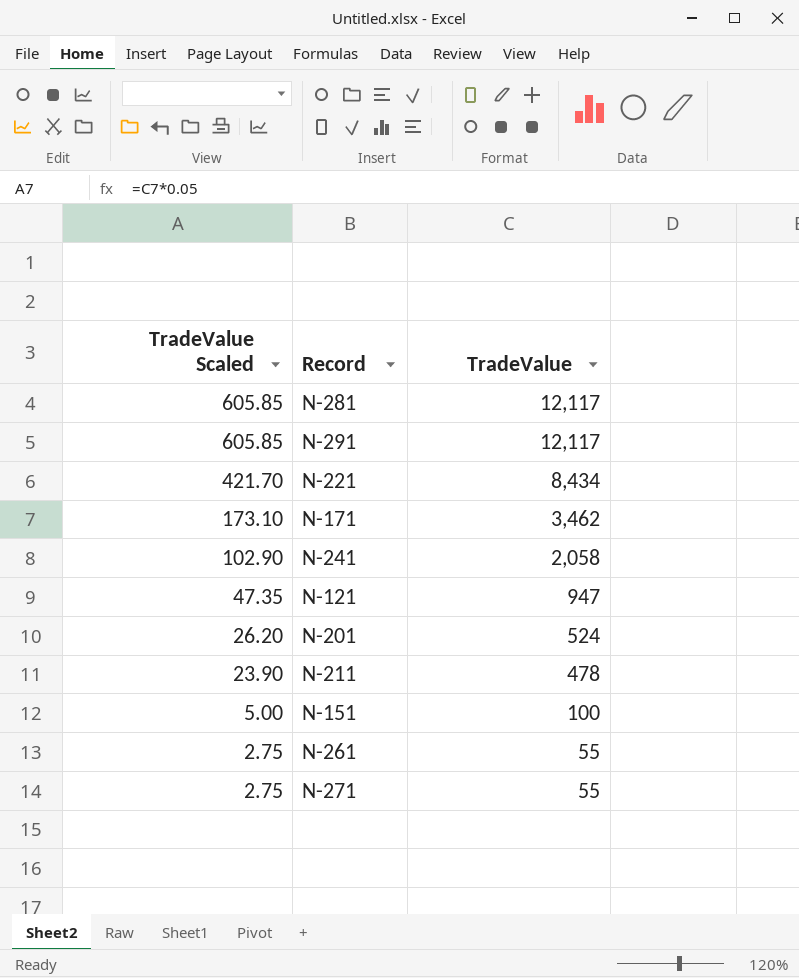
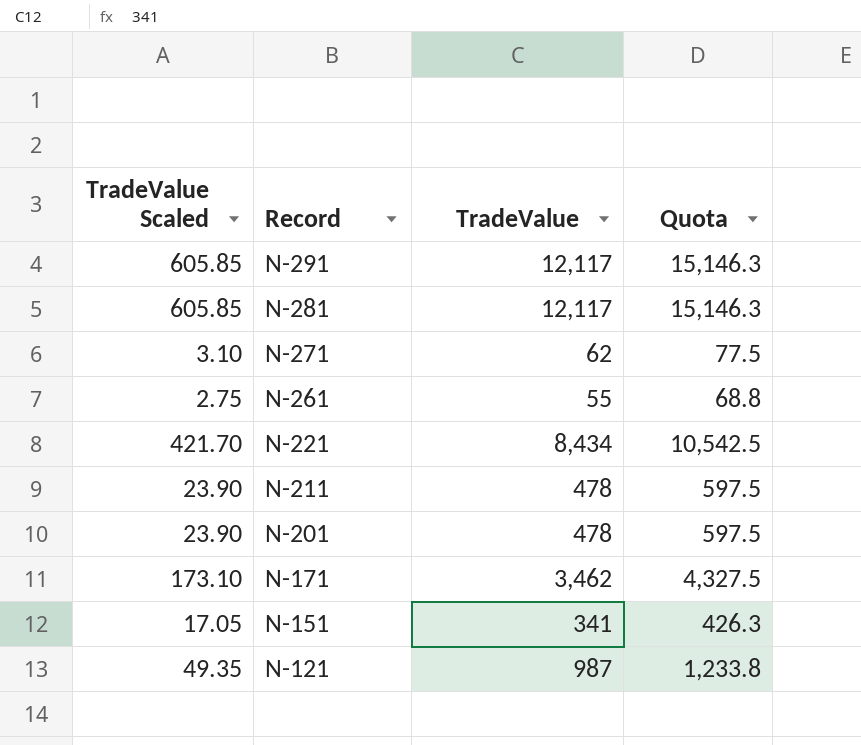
row order: TradeValue Scaled descending -> Record descending
column Quota | formula: none -> [TradeValue] * 1.25
row N-241: 102.90 | 2,058 -> none
N-271 | TradeValue Scaled: 2.75 -> 3.10
N-271 | TradeValue: 55 -> 62
N-201 | TradeValue Scaled: 26.20 -> 23.90
N-201 | TradeValue: 524 -> 478
N-151 | TradeValue Scaled: 5.00 -> 17.05
N-151 | TradeValue: 100 -> 341
N-121 | TradeValue Scaled: 47.35 -> 49.35
N-121 | TradeValue: 947 -> 987

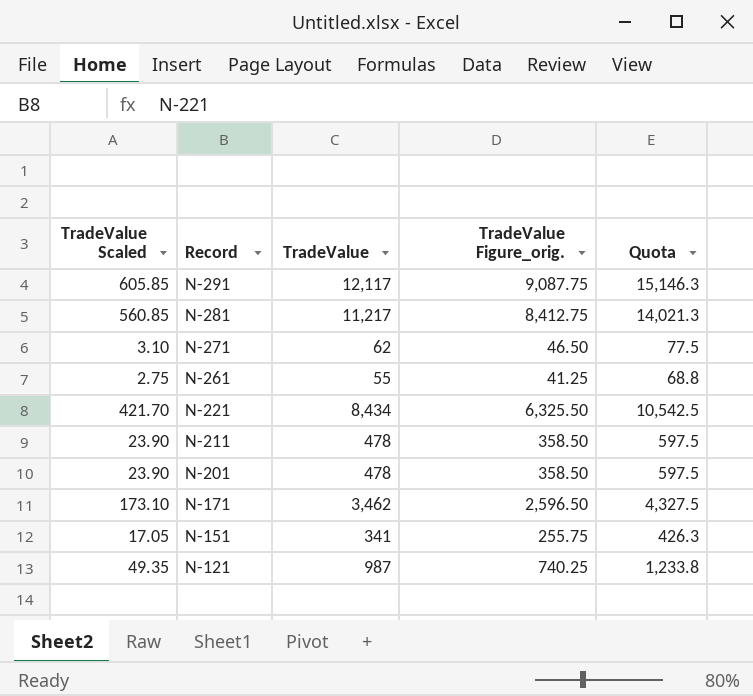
column TradeValue Figure_orig. | formula: none -> [TradeValue] * 0.75
N-281 | TradeValue Scaled: 605.85 -> 560.85
N-281 | TradeValue: 12,117 -> 11,217
N-281 | Quota: 15,146.3 -> 14,021.3

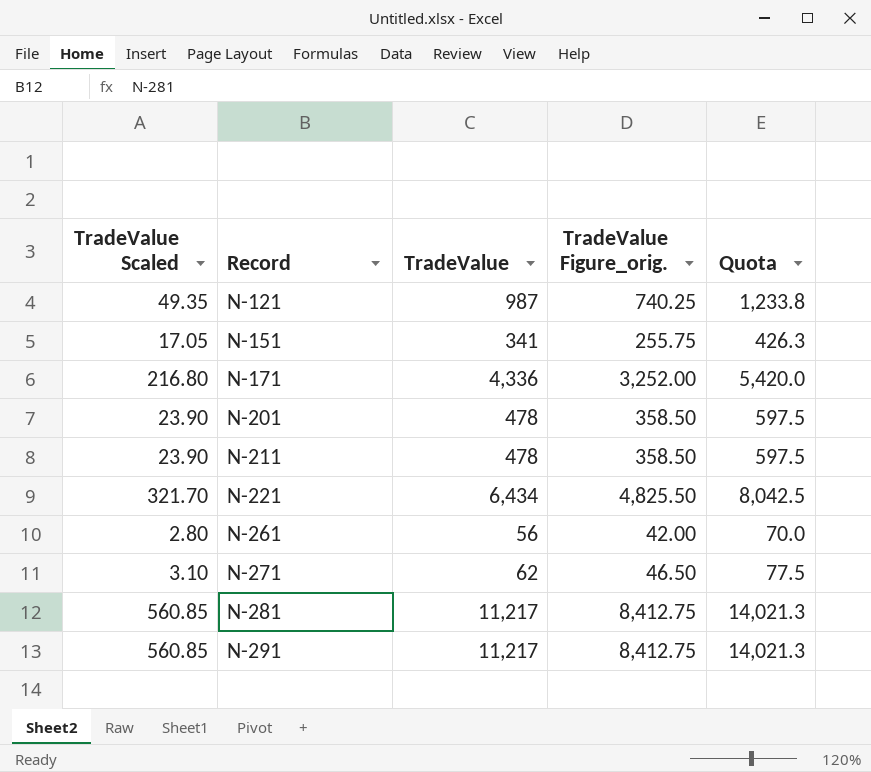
row order: Record descending -> Record ascending
N-171 | TradeValue Scaled: 173.10 -> 216.80
N-171 | TradeValue: 3,462 -> 4,336
N-171 | TradeValue Figure_orig.: 2,596.50 -> 3,252.00
N-171 | Quota: 4,327.5 -> 5,420.0
N-221 | TradeValue Scaled: 421.70 -> 321.70
N-221 | TradeValue: 8,434 -> 6,434
N-221 | TradeValue Figure_orig.: 6,325.50 -> 4,825.50
N-221 | Quota: 10,542.5 -> 8,042.5
N-261 | TradeValue Scaled: 2.75 -> 2.80
N-261 | TradeValue: 55 -> 56
N-261 | TradeValue Figure_orig.: 41.25 -> 42.00
N-261 | Quota: 68.8 -> 70.0
N-291 | TradeValue Scaled: 605.85 -> 560.85
N-291 | TradeValue: 12,117 -> 11,217
N-291 | TradeValue Figure_orig.: 9,087.75 -> 8,412.75
N-291 | Quota: 15,146.3 -> 14,021.3

